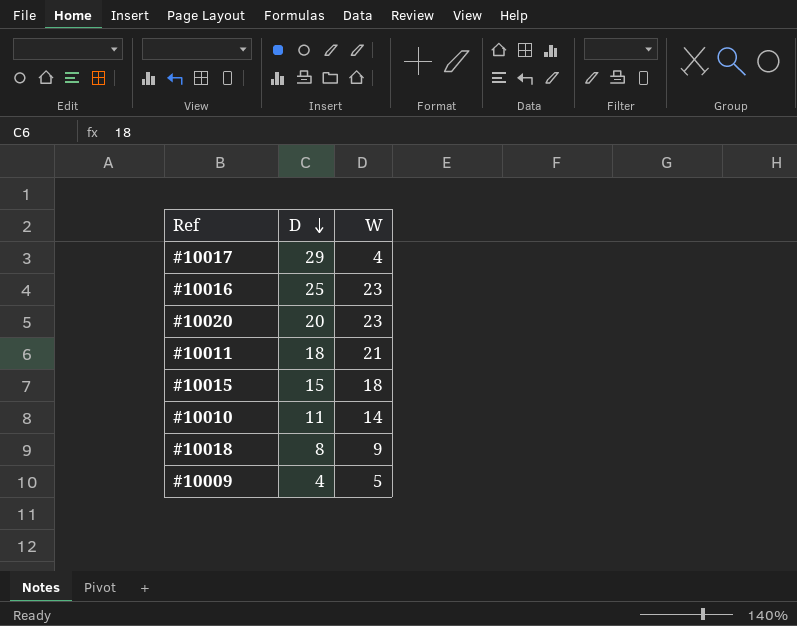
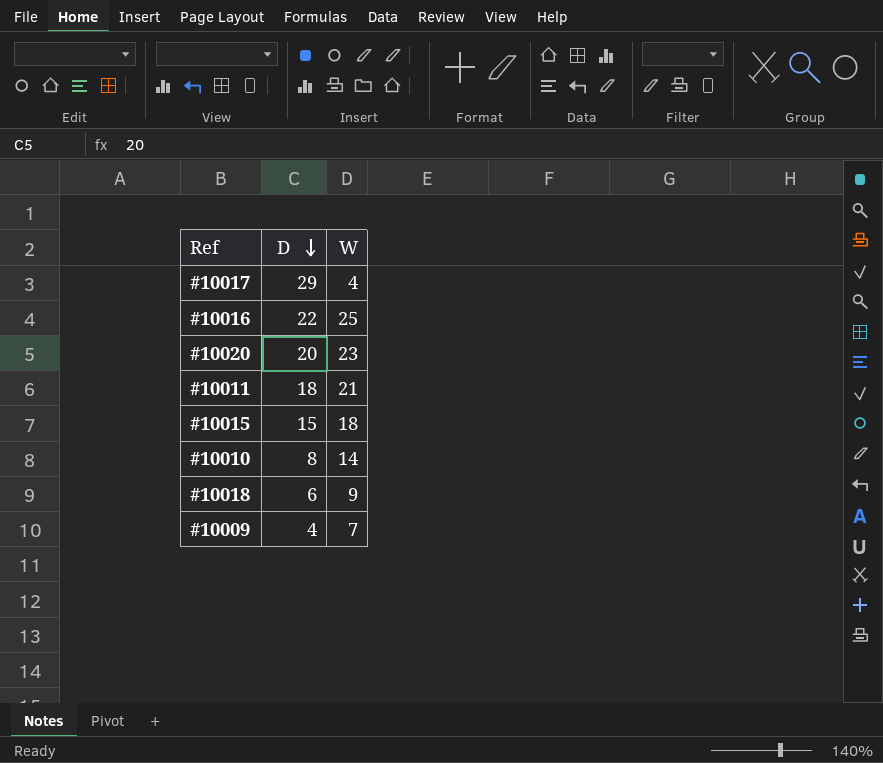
#10016 | D: 25 -> 22
#10016 | W: 23 -> 25
#10010 | D: 11 -> 8
#10018 | D: 8 -> 6
#10009 | W: 5 -> 7

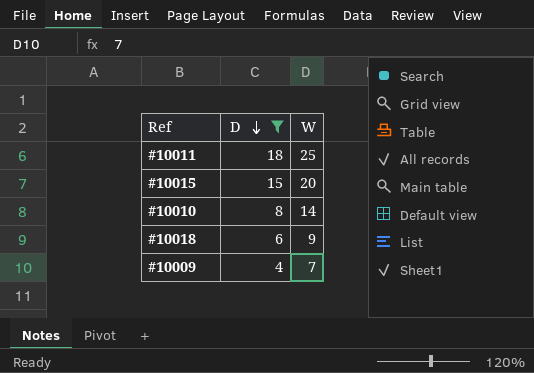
filter: none -> D <= 18
#10011 | W: 21 -> 25
#10015 | W: 18 -> 20

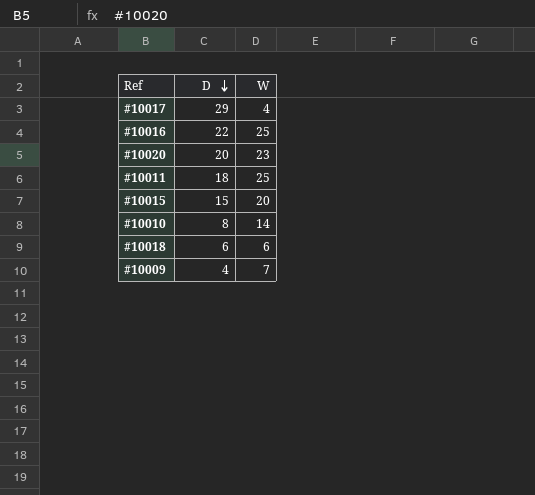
filter: D <= 18 -> none
#10018 | W: 9 -> 6

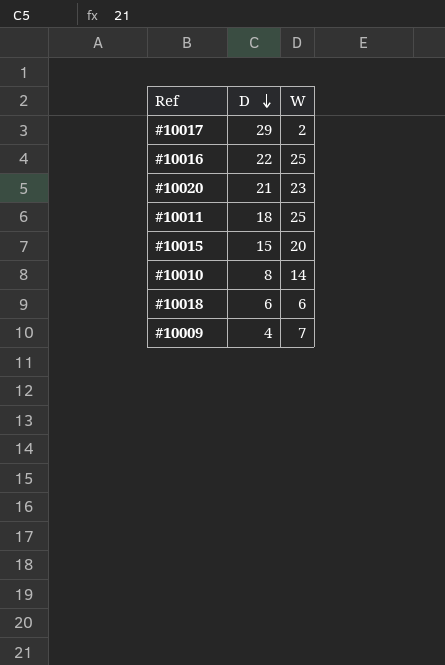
#10017 | W: 4 -> 2
#10020 | D: 20 -> 21

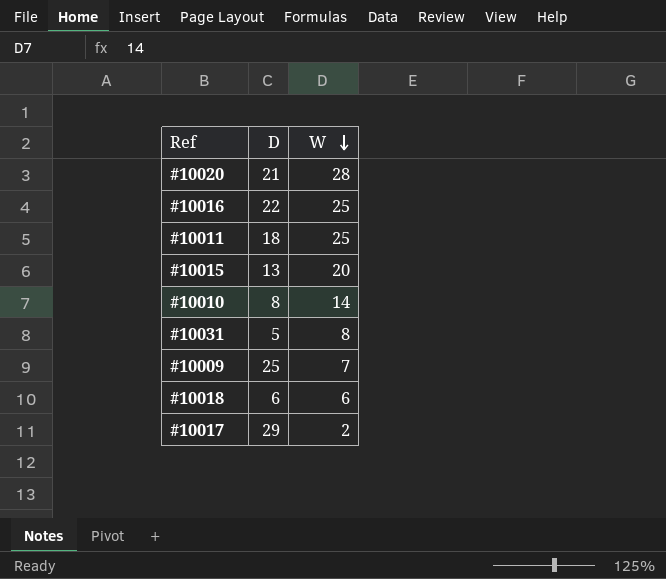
row order: D descending -> W descending
#10020 | W: 23 -> 28
#10015 | D: 15 -> 13
row #10031: none -> 5 | 8
#10009 | D: 4 -> 25

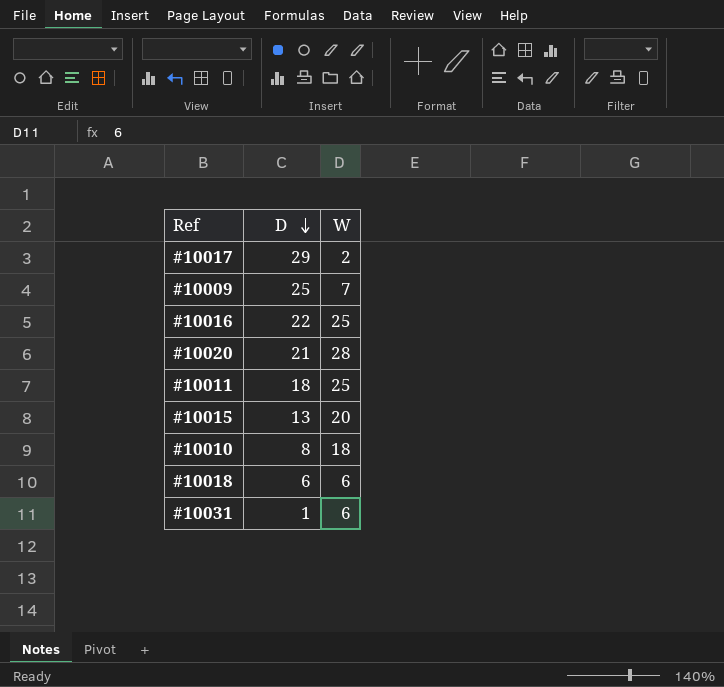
row order: W descending -> D descending
#10010 | W: 14 -> 18
#10031 | D: 5 -> 1
#10031 | W: 8 -> 6

